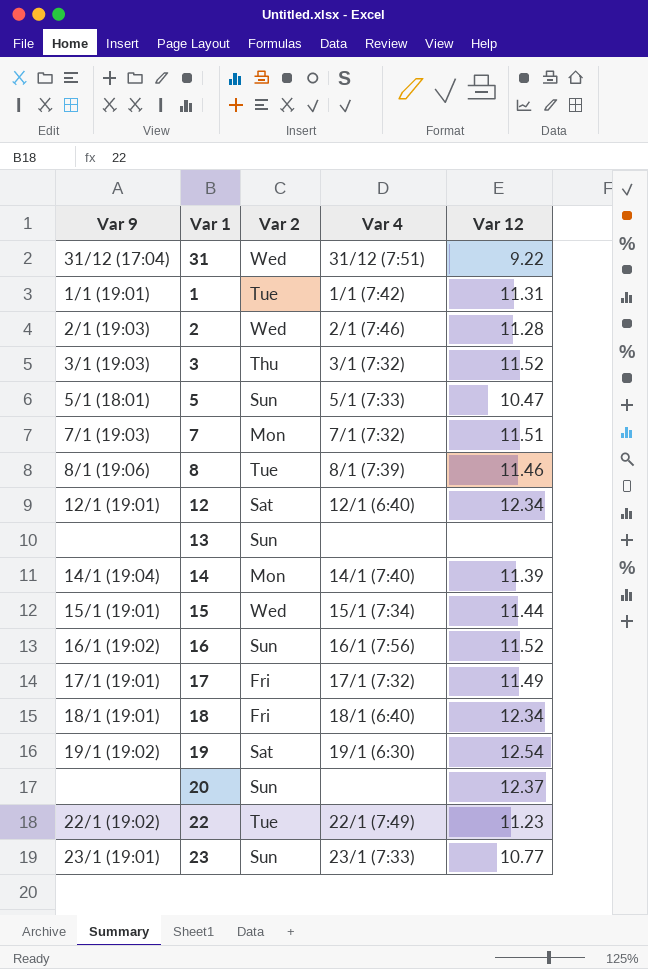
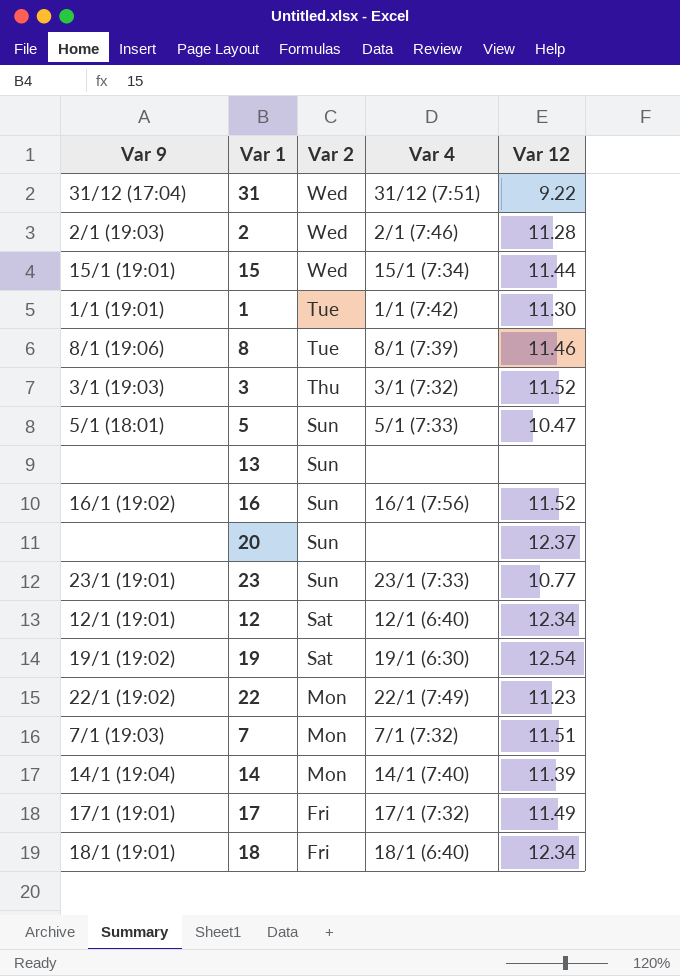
row order: none -> Var 2 descending
1 | Var 12: 11.31 -> 11.30
22 | Var 2: Tue -> Mon

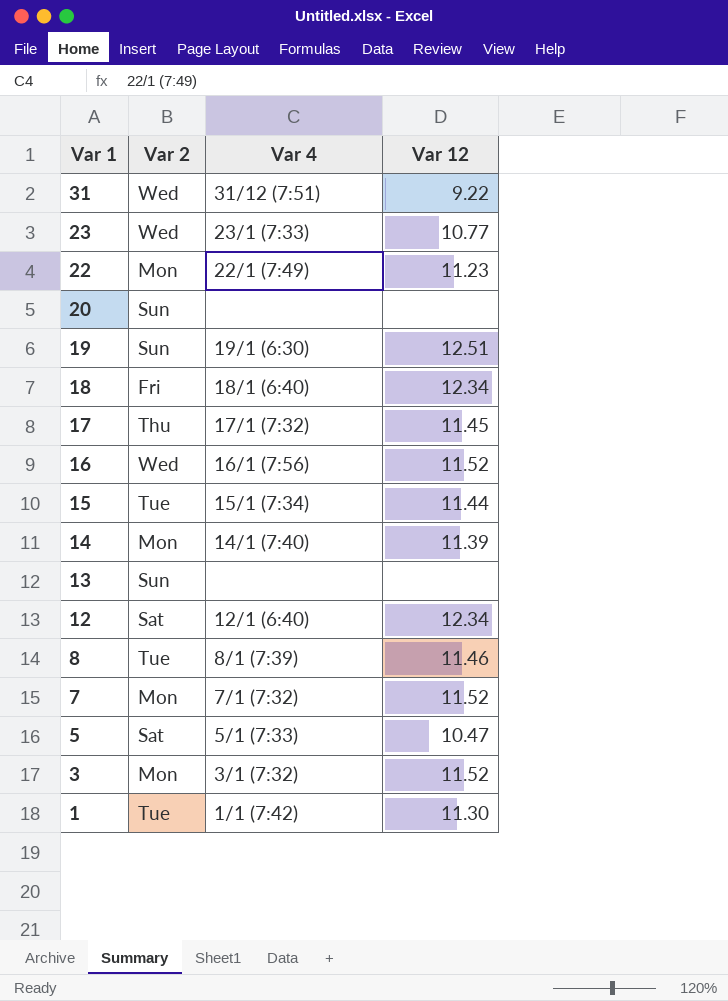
row order: Var 2 descending -> Var 1 descending
column Var 9 | position: 1 -> none
row 2: 2/1 (19:03) | Wed | 2/1 (7:46) | 11.28 -> none
23 | Var 2: Sun -> Wed
20 | Var 12: 12.37 -> none
19 | Var 2: Sat -> Sun
19 | Var 12: 12.54 -> 12.51
17 | Var 2: Fri -> Thu
17 | Var 12: 11.49 -> 11.45
16 | Var 2: Sun -> Wed
15 | Var 2: Wed -> Tue
7 | Var 12: 11.51 -> 11.52
5 | Var 2: Sun -> Sat
3 | Var 2: Thu -> Mon

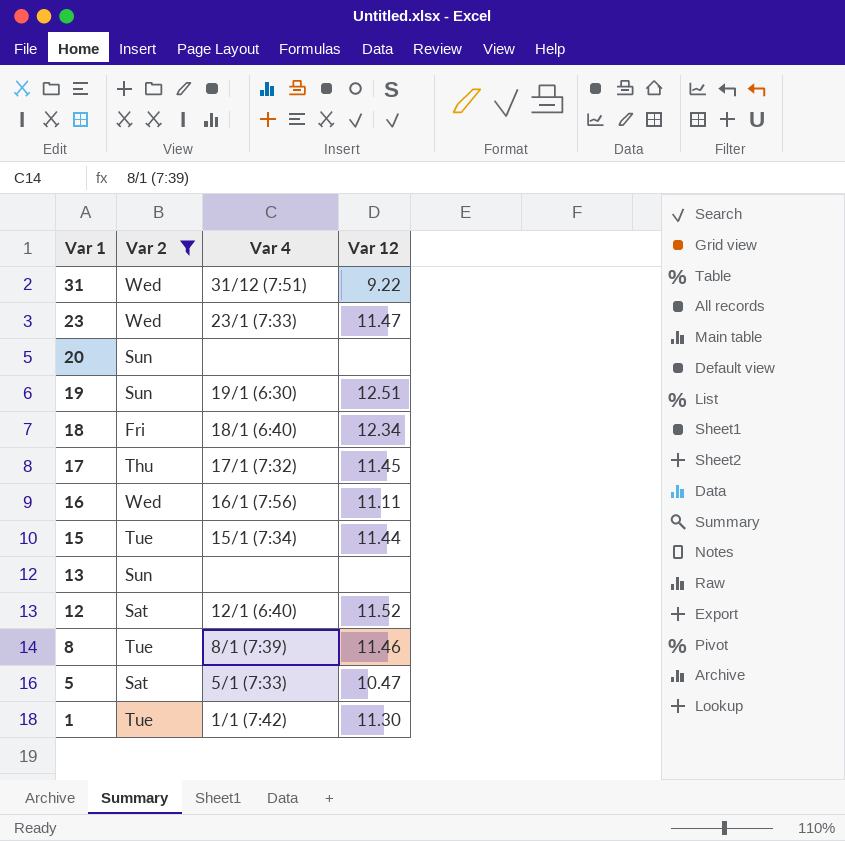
filter: none -> Var 2 != Mon
23 | Var 12: 10.77 -> 11.47
16 | Var 12: 11.52 -> 11.11
12 | Var 12: 12.34 -> 11.52

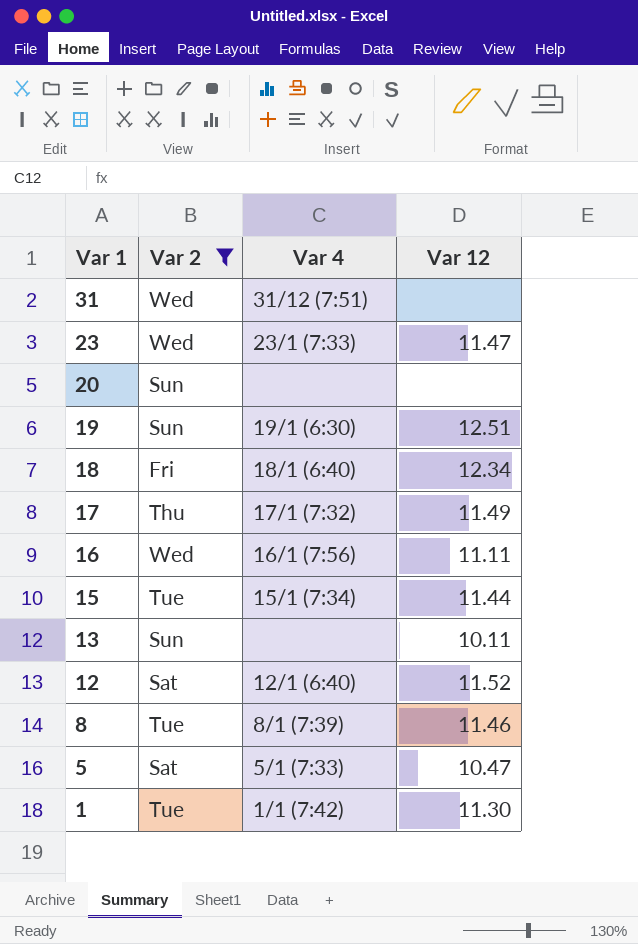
31 | Var 12: 9.22 -> none
17 | Var 12: 11.45 -> 11.49
13 | Var 12: none -> 10.11

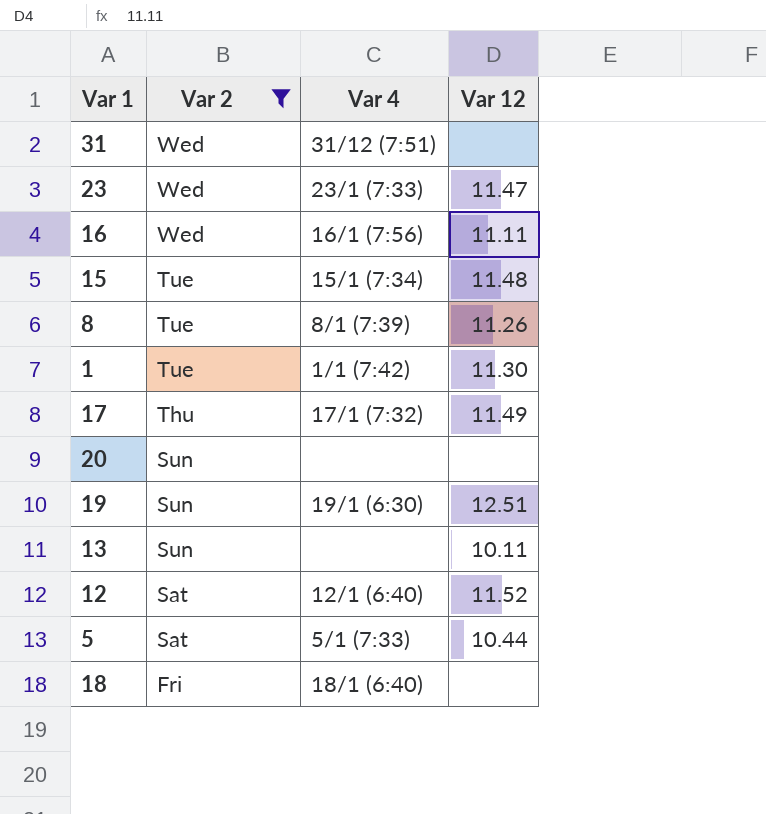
row order: Var 1 descending -> Var 2 descending
15 | Var 12: 11.44 -> 11.48
8 | Var 12: 11.46 -> 11.26
5 | Var 12: 10.47 -> 10.44
18 | Var 12: 12.34 -> none

